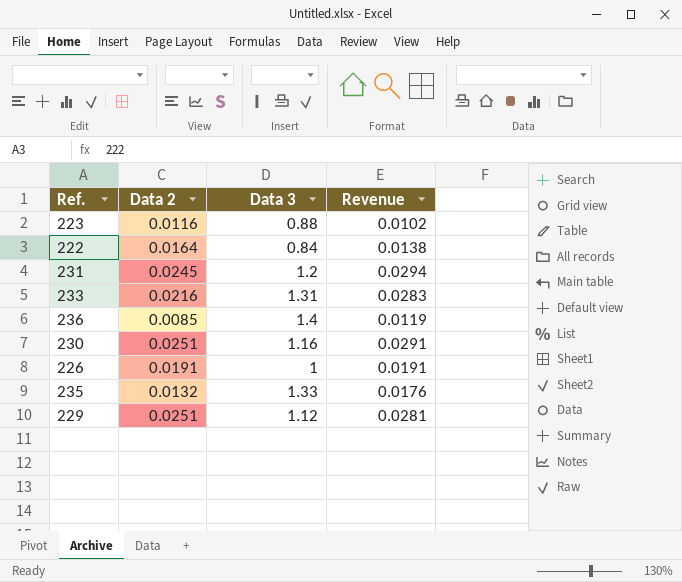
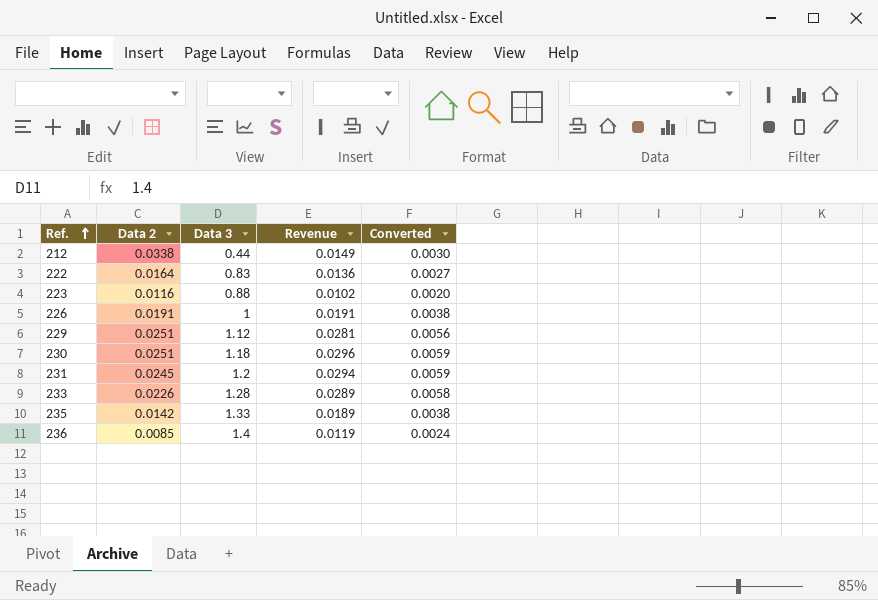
row order: none -> Ref. ascending
column Converted | formula: none -> [Revenue] * 0.2
row 212: none -> 0.0338 | 0.44 | 0.0149 | 0.0030
222 | Data 3: 0.84 -> 0.83
222 | Revenue: 0.0138 -> 0.0136
230 | Data 3: 1.16 -> 1.18
230 | Revenue: 0.0291 -> 0.0296
233 | Data 2: 0.0216 -> 0.0226
233 | Data 3: 1.31 -> 1.28
233 | Revenue: 0.0283 -> 0.0289
235 | Data 2: 0.0132 -> 0.0142
235 | Revenue: 0.0176 -> 0.0189

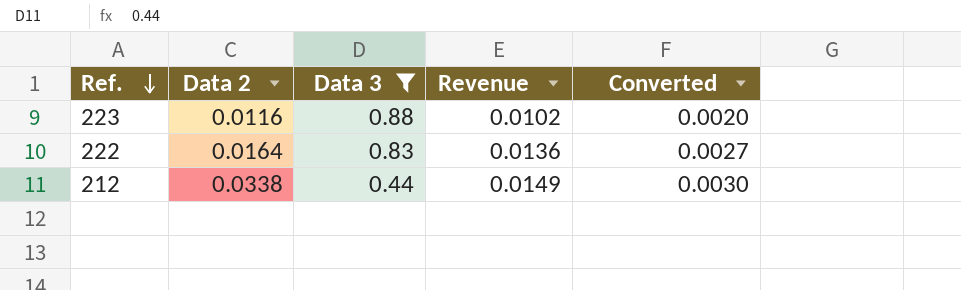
filter: none -> Data 3 <= 0.88
row order: Ref. ascending -> Ref. descending

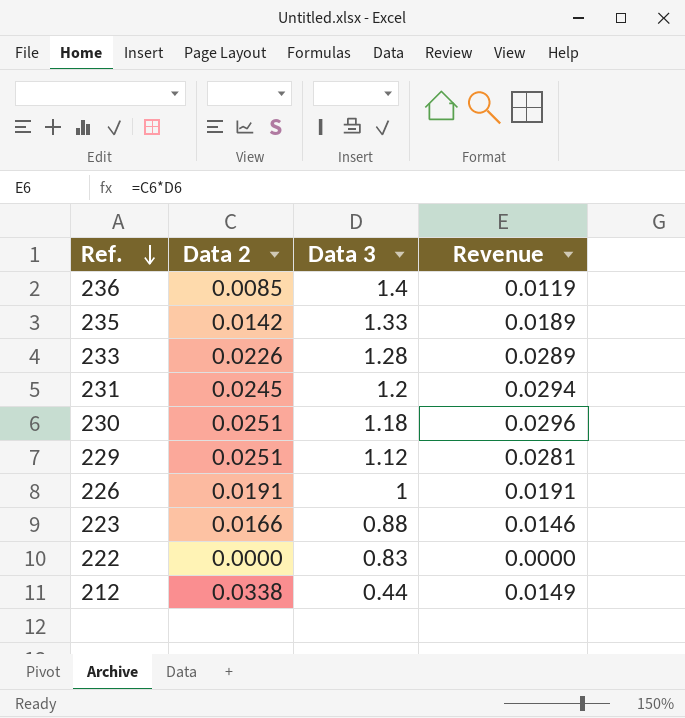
filter: Data 3 <= 0.88 -> none
column Converted | formula: [Revenue] * 0.2 -> none
223 | Data 2: 0.0116 -> 0.0166
223 | Revenue: 0.0102 -> 0.0146
222 | Data 2: 0.0164 -> 0.0000
222 | Revenue: 0.0136 -> 0.0000

